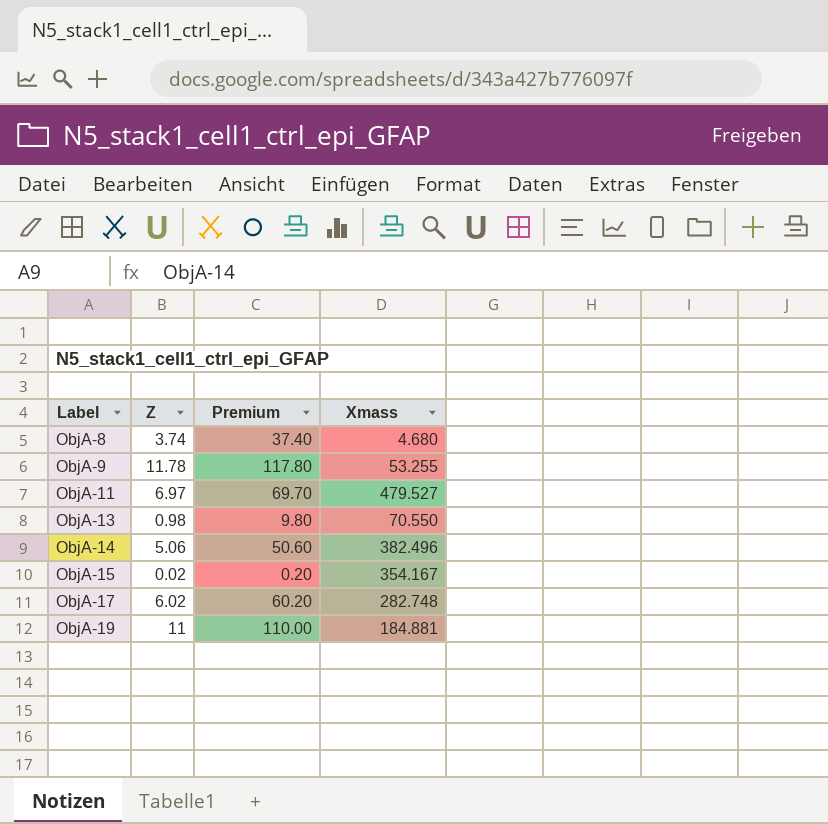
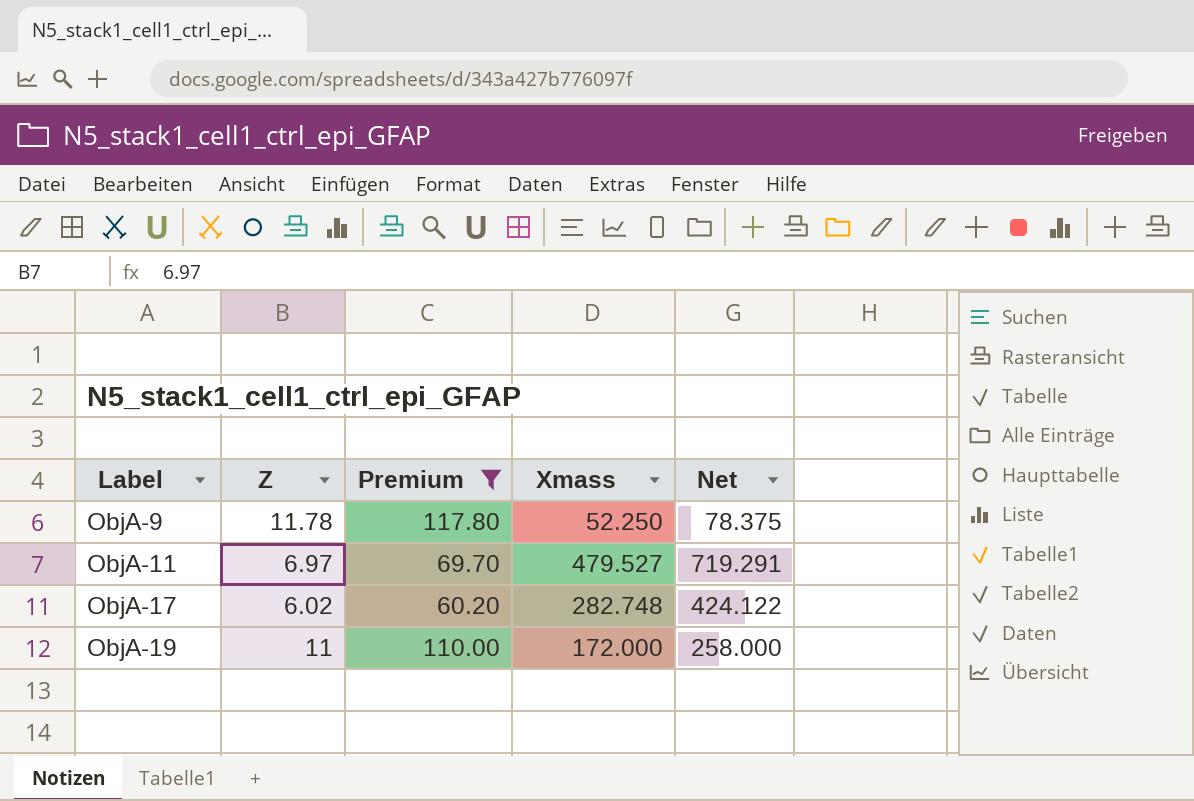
filter: none -> Premium >= 60.20
column Net | formula: none -> [Xmass] * 1.5
ObjA-9 | Xmass: 53.255 -> 52.250
ObjA-19 | Xmass: 184.881 -> 172.000

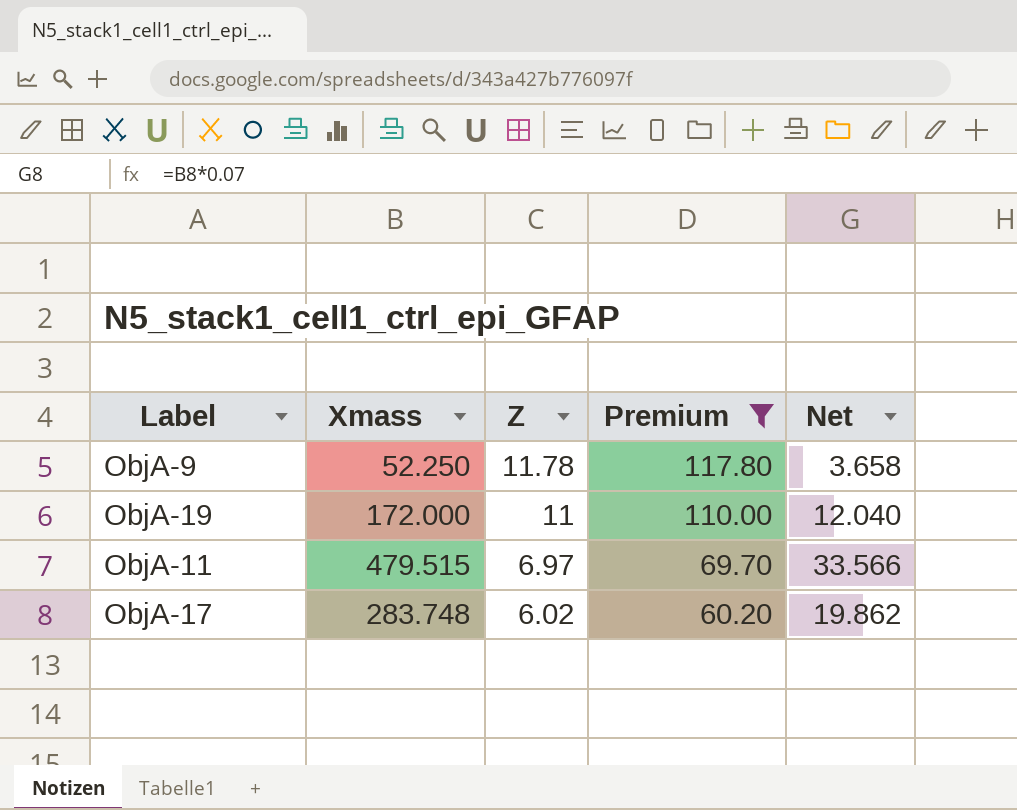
row order: Label ascending -> Z descending
column Xmass | position: 4 -> 2
column Net | formula: [Xmass] * 1.5 -> [Xmass] * 0.07
ObjA-11 | Xmass: 479.527 -> 479.515
ObjA-17 | Xmass: 282.748 -> 283.748

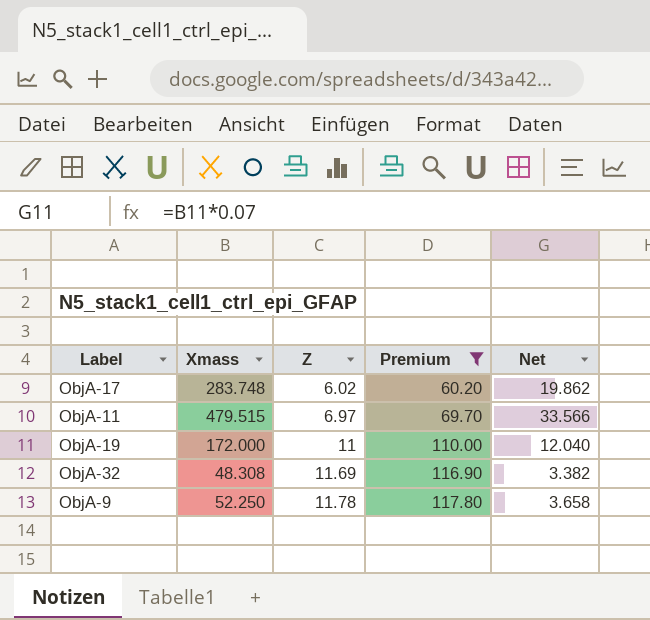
row order: Z descending -> Z ascending
row ObjA-32: none -> 48.308 | 11.69 | 116.90 | 3.382

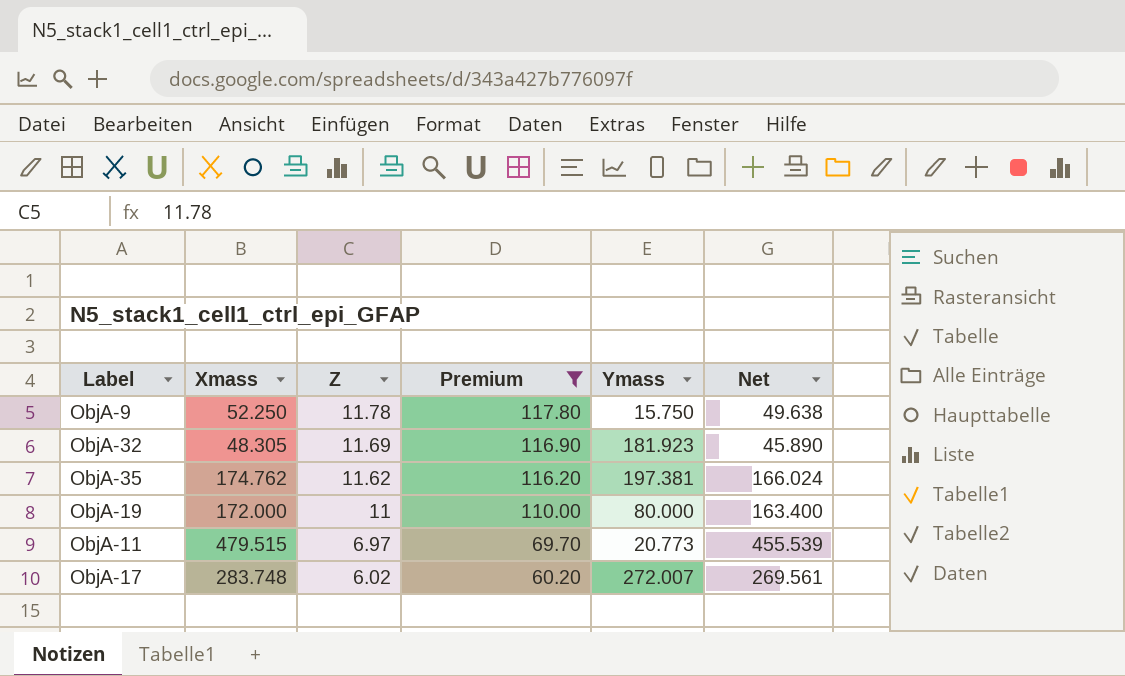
row order: Z ascending -> Z descending
column Ymass | position: none -> 5
column Net | formula: [Xmass] * 0.07 -> [Xmass] * 0.95
ObjA-32 | Xmass: 48.308 -> 48.305
row ObjA-35: none -> 174.762 | 11.62 | 116.20 | 197.381 | 166.024

